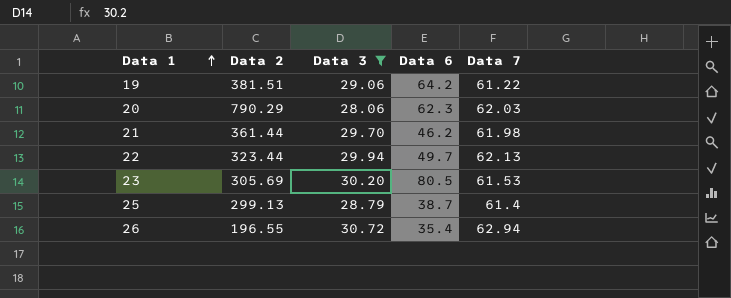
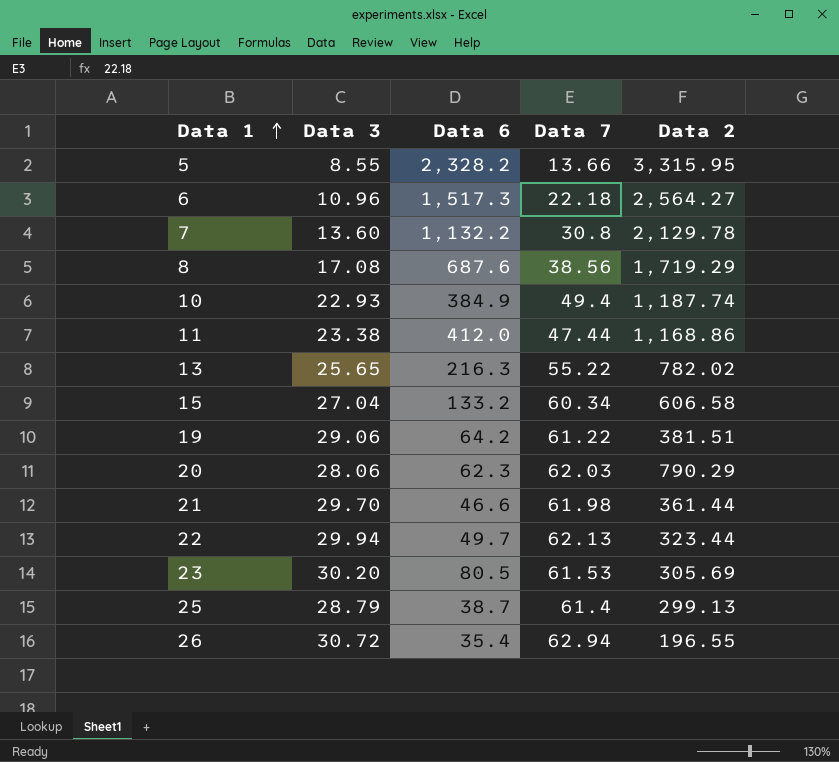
filter: Data 3 >= 28.06 -> none
column Data 2 | position: 2 -> 5
21 | Data 6: 46.2 -> 46.6

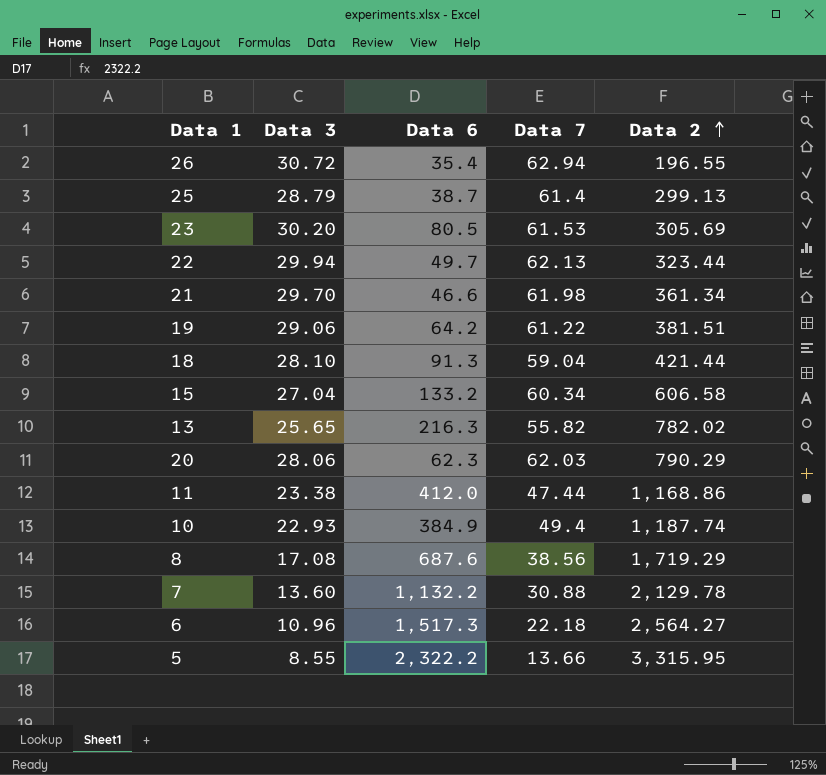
row order: Data 1 ascending -> Data 2 ascending
21 | Data 2: 361.44 -> 361.34
row 18: none -> 28.10 | 91.3 | 59.04 | 421.44
13 | Data 7: 55.22 -> 55.82
7 | Data 7: 30.8 -> 30.88
5 | Data 6: 2,328.2 -> 2,322.2

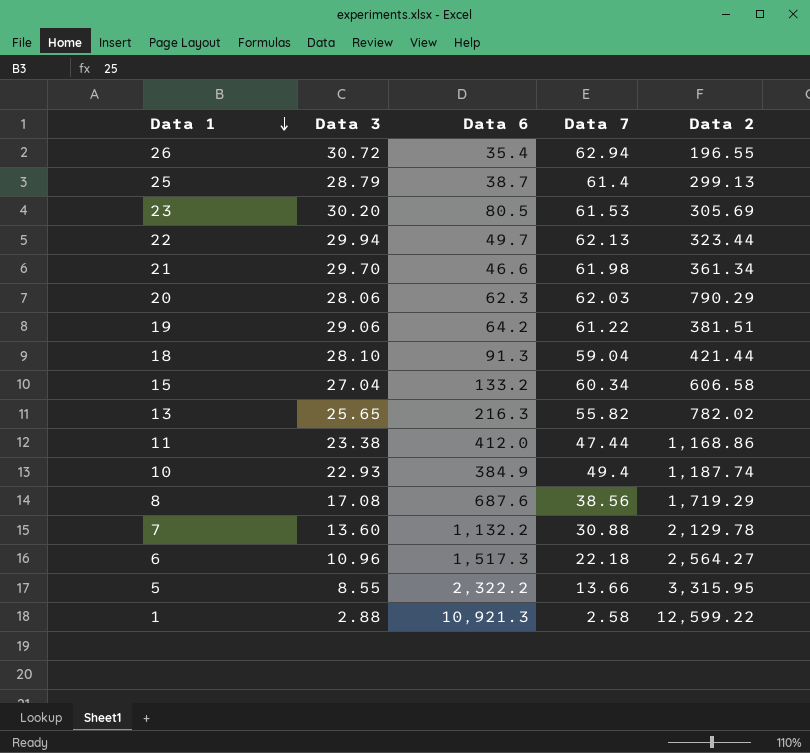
row order: Data 2 ascending -> Data 1 descending
row 1: none -> 2.88 | 10,921.3 | 2.58 | 12,599.22

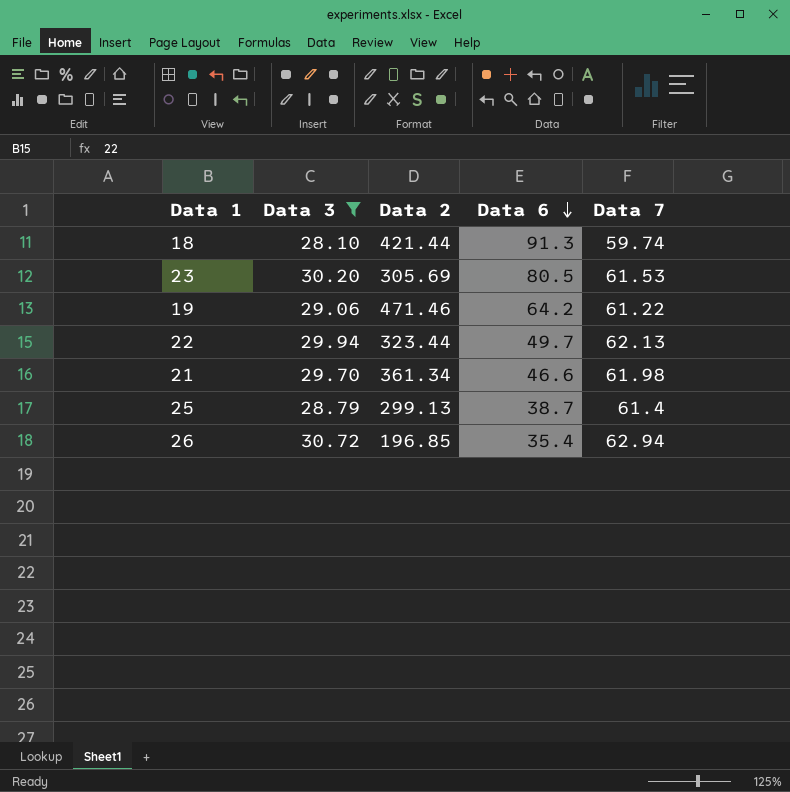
filter: none -> Data 3 >= 28.10
row order: Data 1 descending -> Data 6 descending
column Data 2 | position: 5 -> 3
18 | Data 7: 59.04 -> 59.74
19 | Data 2: 381.51 -> 471.46
26 | Data 2: 196.55 -> 196.85

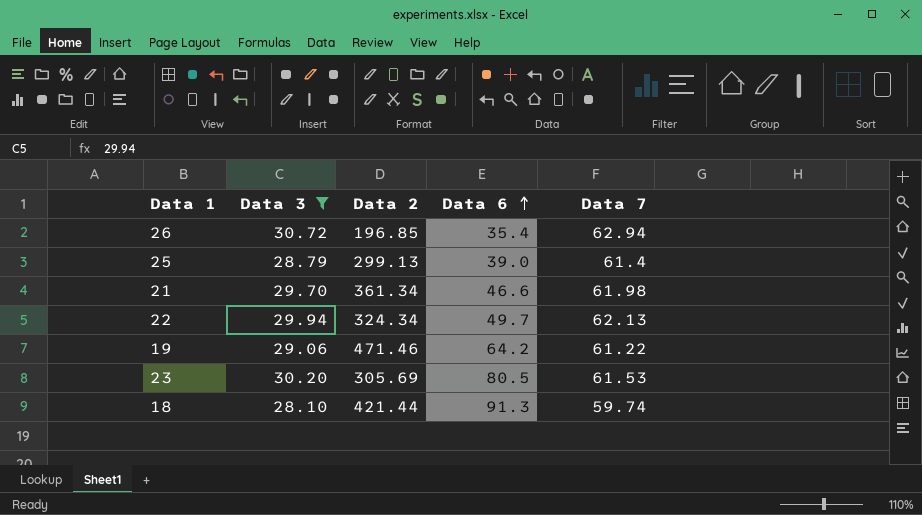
row order: Data 6 descending -> Data 6 ascending
25 | Data 6: 38.7 -> 39.0
22 | Data 2: 323.44 -> 324.34

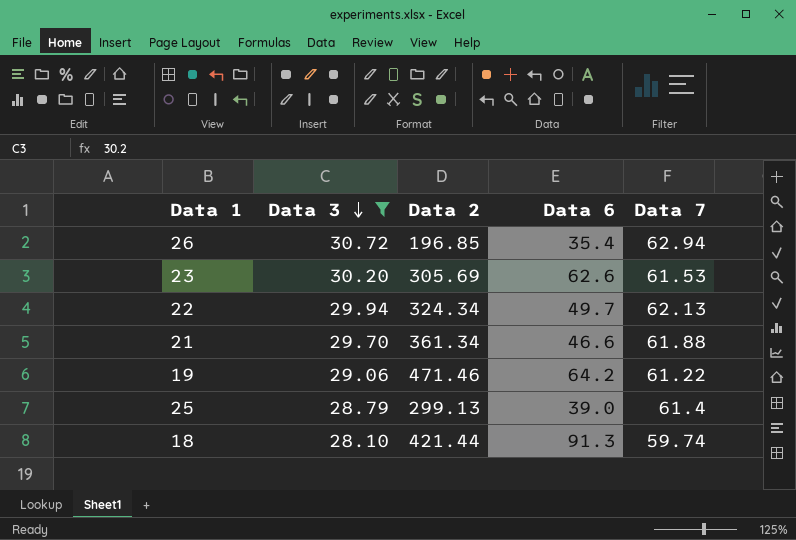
row order: Data 6 ascending -> Data 3 descending
23 | Data 6: 80.5 -> 62.6
21 | Data 7: 61.98 -> 61.88

